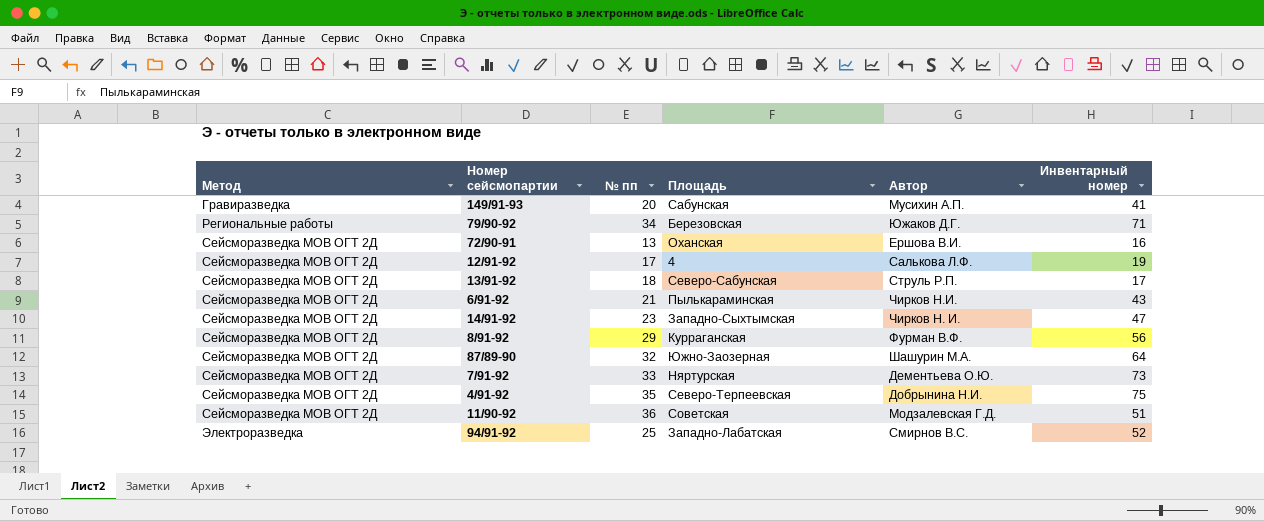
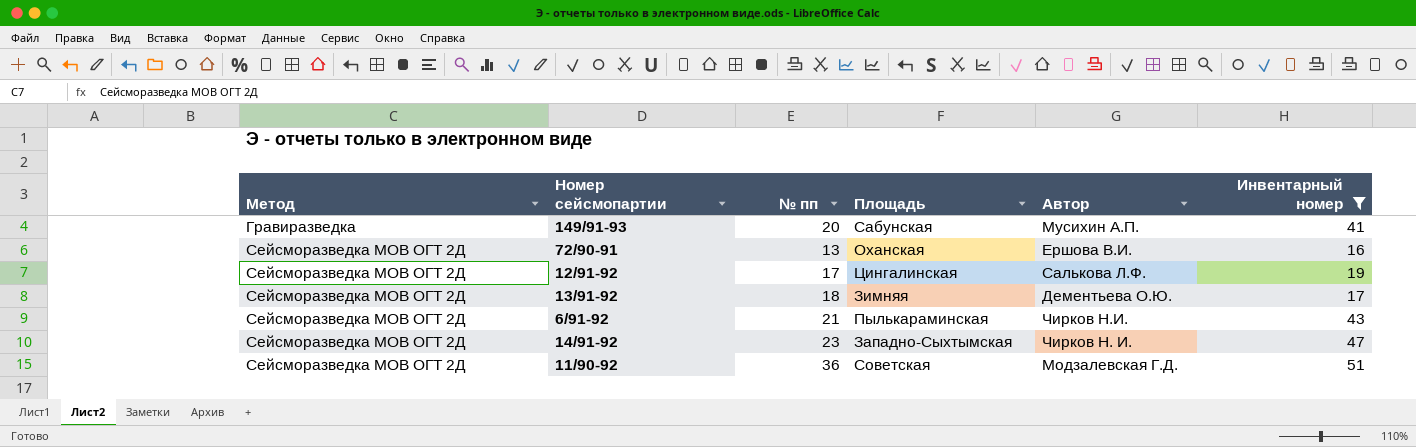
filter: none -> Инвентарный номер <= 51
12/91-92 | Площадь: 4 -> Цингалинская
13/91-92 | Площадь: Северо-Сабунская -> Зимняя
13/91-92 | Автор: Струль Р.П. -> Дементьева О.Ю.

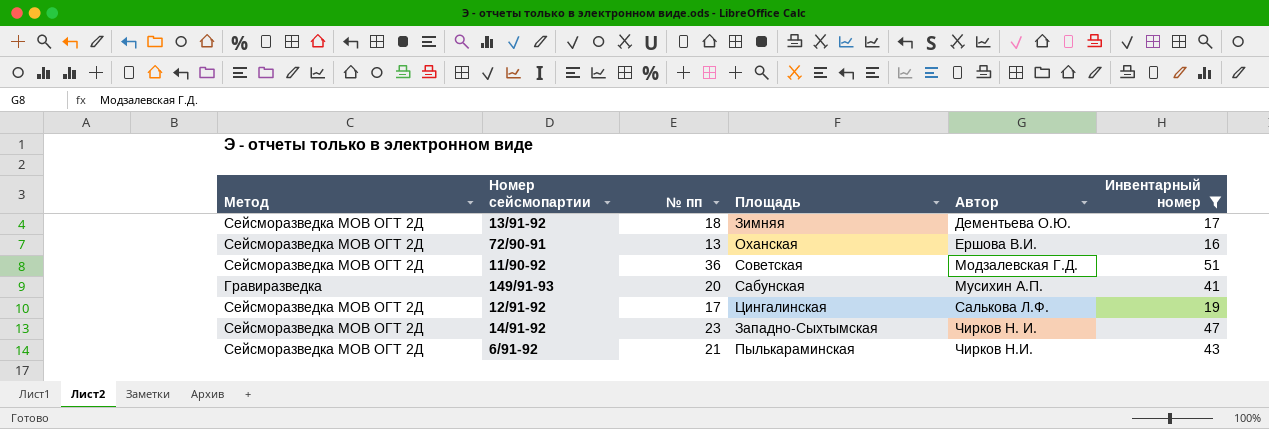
row order: Метод ascending -> Автор ascending

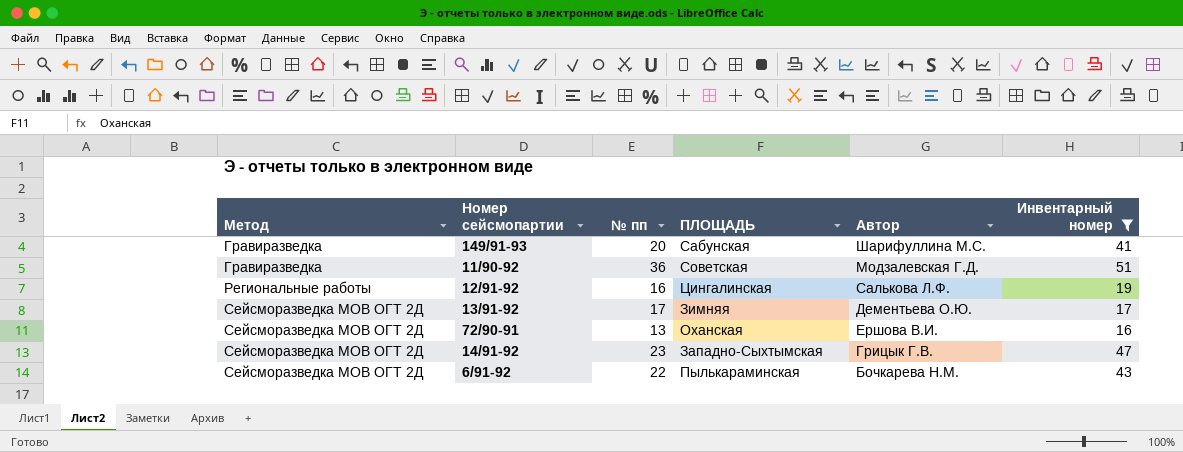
row order: Автор ascending -> Метод ascending
column name: Площадь -> ПЛОЩАДЬ
149/91-93 | Автор: Мусихин А.П. -> Шарифуллина М.С.
11/90-92 | Метод: Сейсморазведка МОВ ОГТ 2Д -> Гравиразведка
12/91-92 | Метод: Сейсморазведка МОВ ОГТ 2Д -> Региональные работы
12/91-92 | № пп: 17 -> 16
13/91-92 | № пп: 18 -> 17
14/91-92 | Автор: Чирков Н. И. -> Грицык Г.В.
6/91-92 | № пп: 21 -> 22
6/91-92 | Автор: Чирков Н.И. -> Бочкарева Н.М.

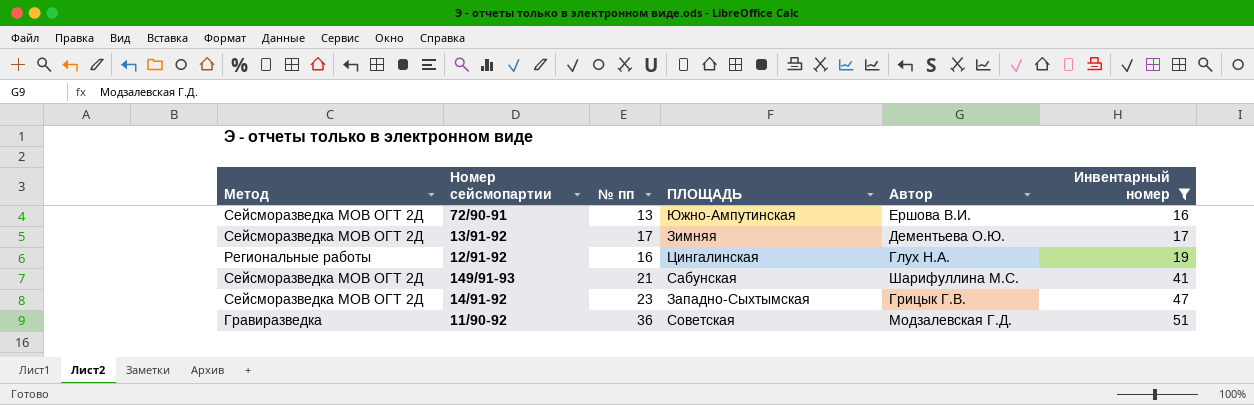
row order: Метод ascending -> Инвентарный номер ascending
row 6/91-92: Сейсморазведка МОВ ОГТ 2Д | 22 | Пылькараминская | Бочкарева Н.М. | 43 -> none
72/90-91 | ПЛОЩАДЬ: Оханская -> Южно-Ампутинская
12/91-92 | Автор: Салькова Л.Ф. -> Глух Н.А.
149/91-93 | Метод: Гравиразведка -> Сейсморазведка МОВ ОГТ 2Д
149/91-93 | № пп: 20 -> 21

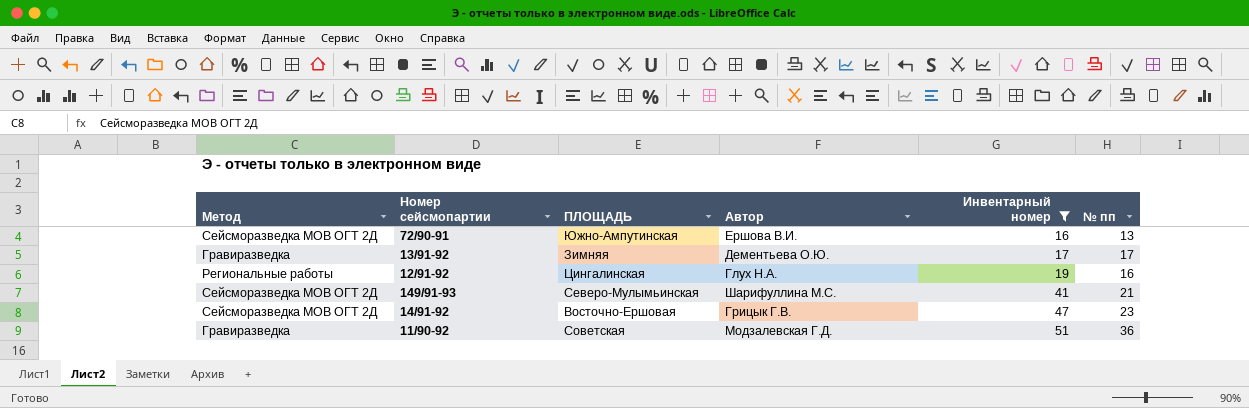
column № пп | position: 3 -> 6
13/91-92 | Метод: Сейсморазведка МОВ ОГТ 2Д -> Гравиразведка
149/91-93 | ПЛОЩАДЬ: Сабунская -> Северо-Мулымьинская
14/91-92 | ПЛОЩАДЬ: Западно-Сыхтымская -> Восточно-Ершовая

